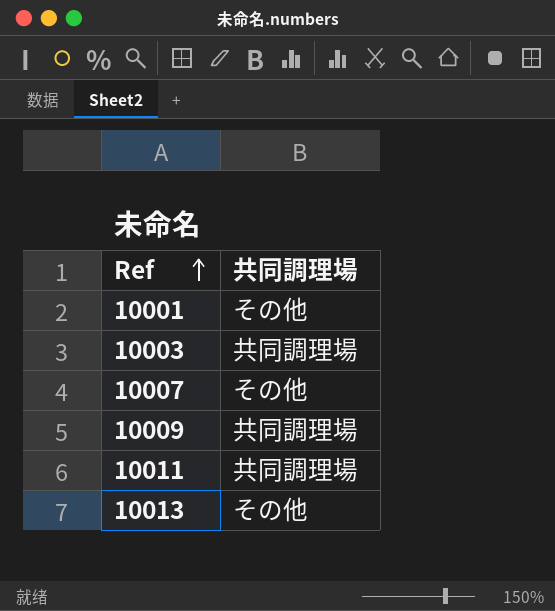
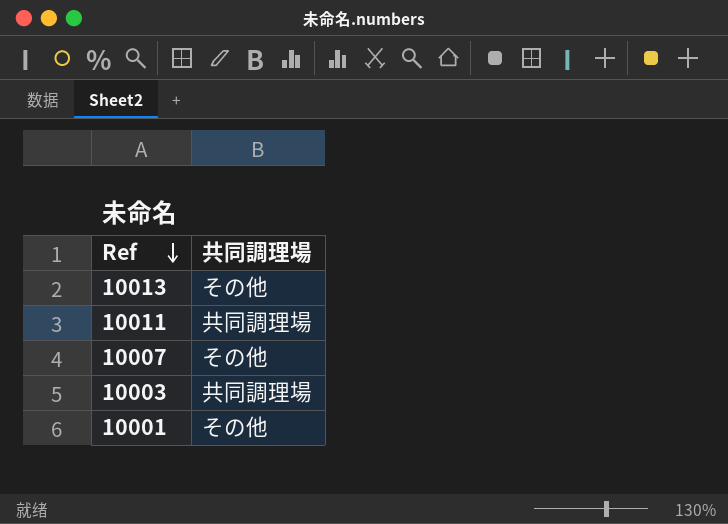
row order: Ref ascending -> Ref descending
row 10009: 共同調理場 -> none

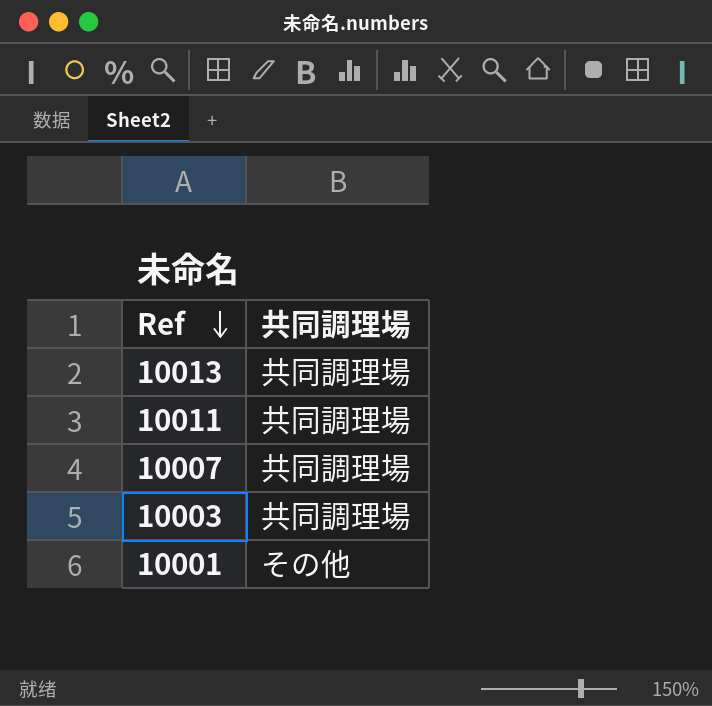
10013 | 共同調理場: その他 -> 共同調理場
10007 | 共同調理場: その他 -> 共同調理場

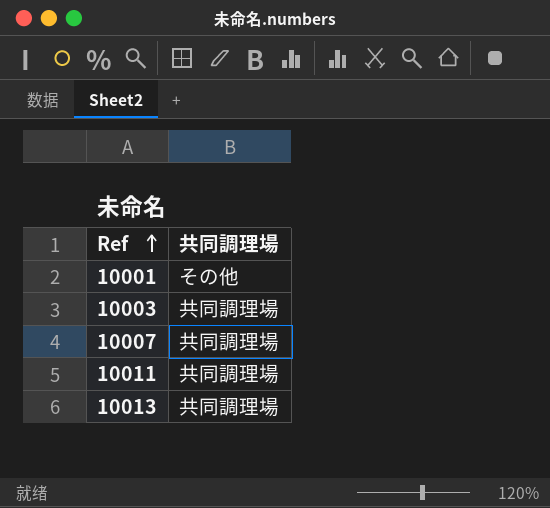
row order: Ref descending -> Ref ascending

